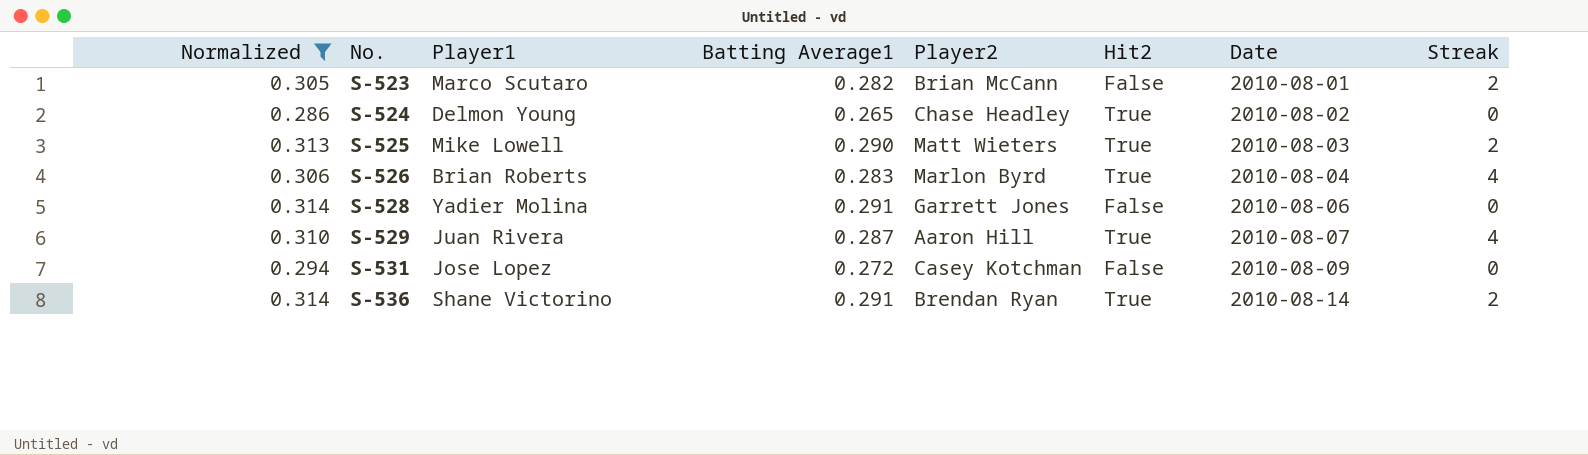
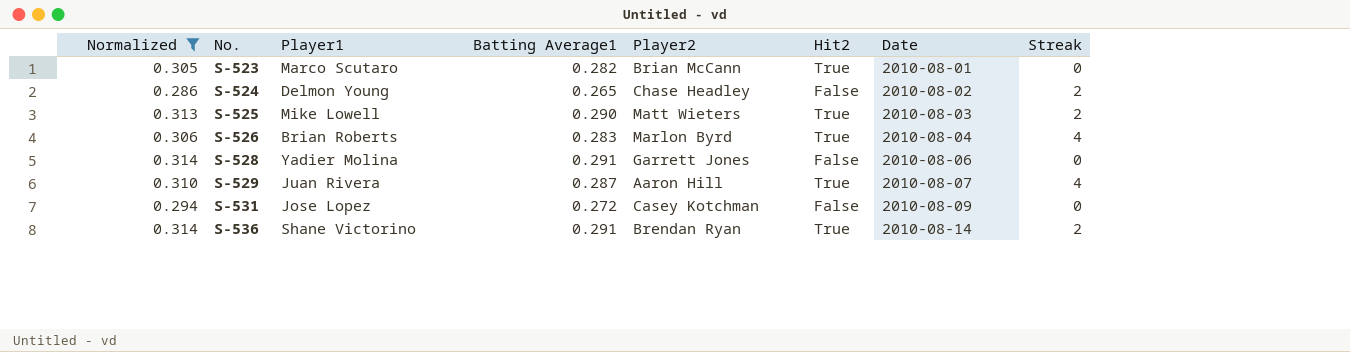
S-523 | Hit2: False -> True
S-523 | Streak: 2 -> 0
S-524 | Hit2: True -> False
S-524 | Streak: 0 -> 2

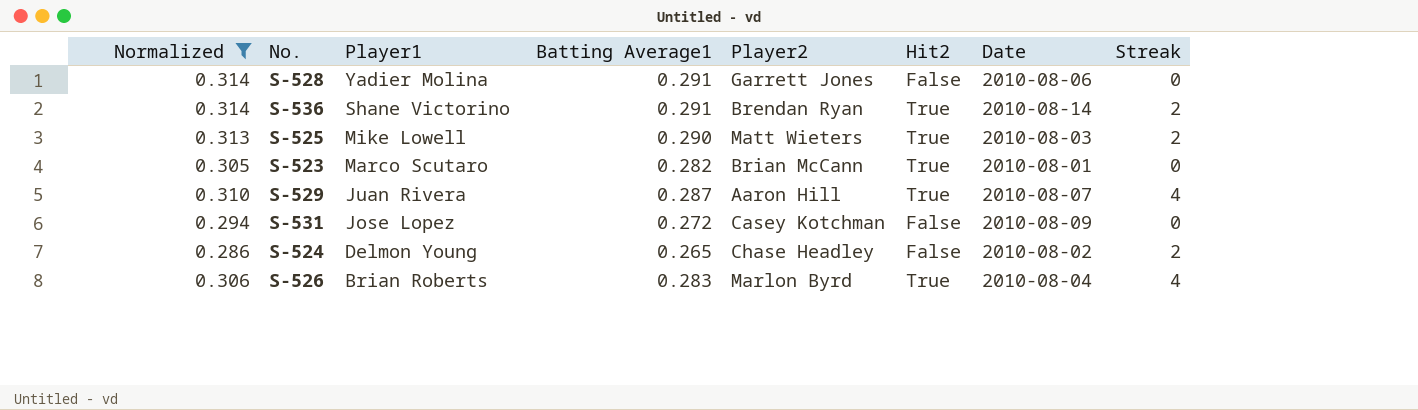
row order: No. ascending -> Player1 descending

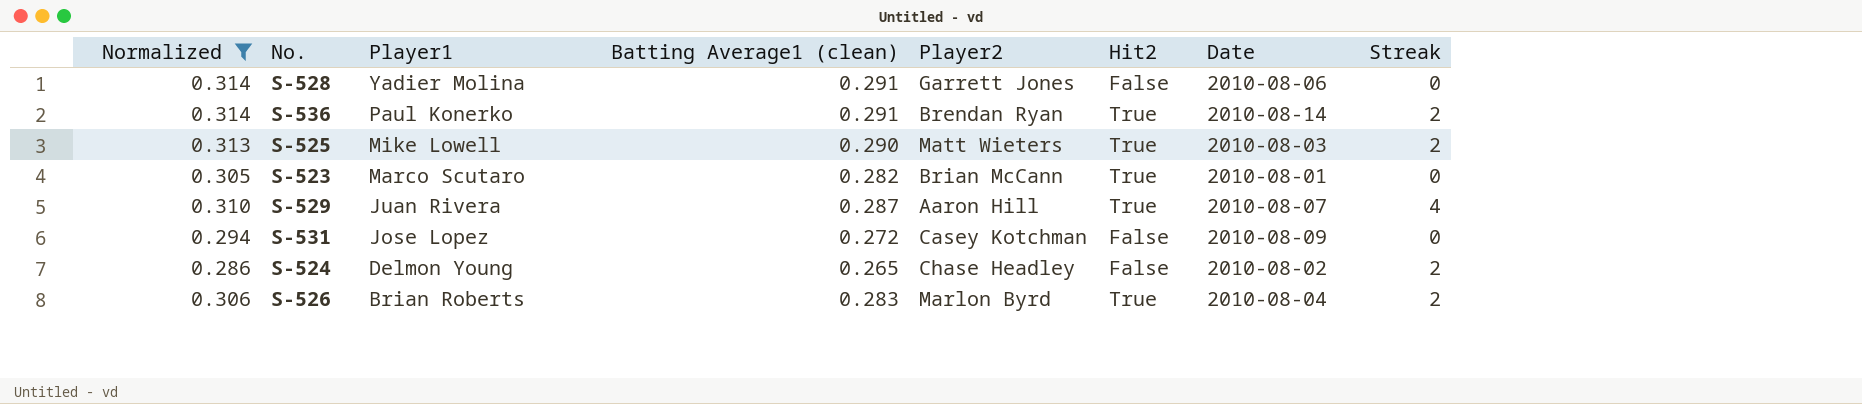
column name: Batting Average1 -> Batting Average1 (clean)
S-536 | Player1: Shane Victorino -> Paul Konerko
S-526 | Streak: 4 -> 2

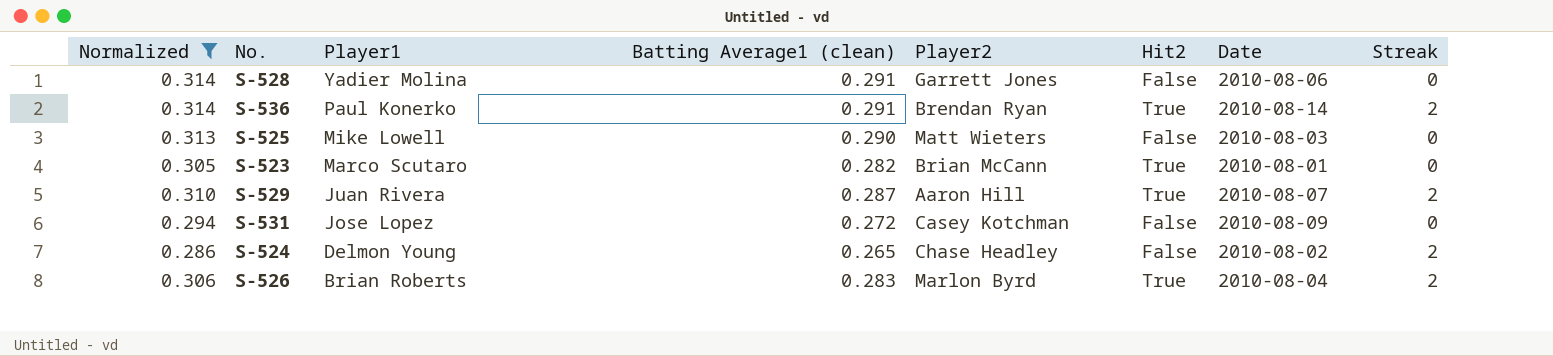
S-525 | Hit2: True -> False
S-525 | Streak: 2 -> 0
S-529 | Streak: 4 -> 2

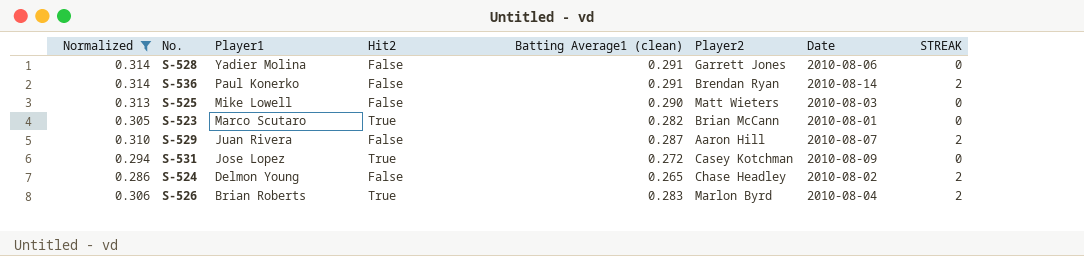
column Hit2 | position: 6 -> 4
column name: Streak -> STREAK
S-536 | Hit2: True -> False
S-529 | Hit2: True -> False
S-531 | Hit2: False -> True

